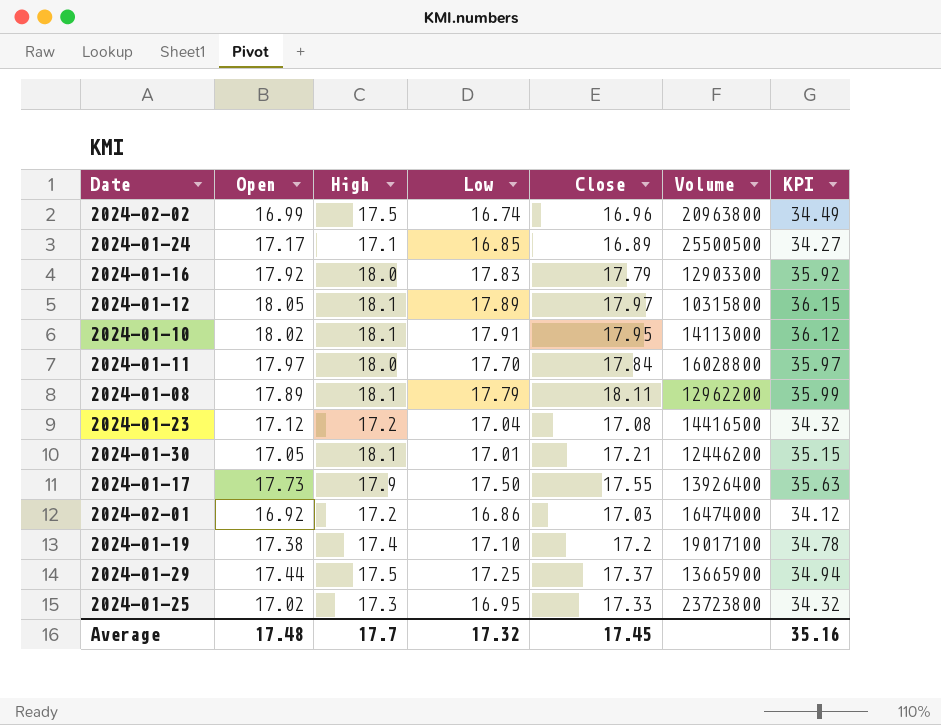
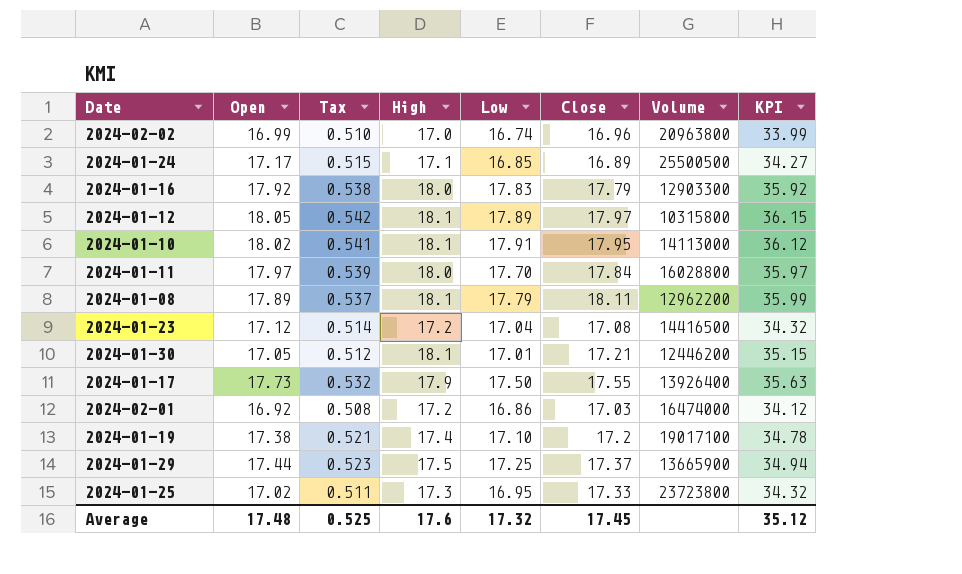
column Tax | formula: none -> [Open] * 0.03
2024-02-02 | High: 17.5 -> 17.0
2024-02-02 | KPI: 34.49 -> 33.99
Average | High: 17.7 -> 17.6
Average | KPI: 35.16 -> 35.12

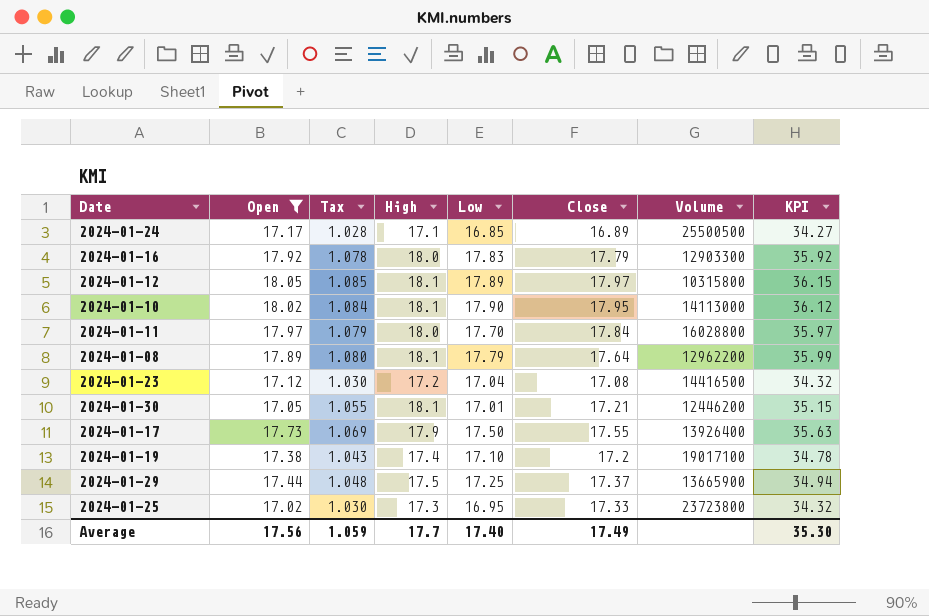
filter: none -> Open >= 17.02
column Tax | formula: [Open] * 0.03 -> [KPI] * 0.03
2024-01-10 | Low: 17.91 -> 17.90
2024-01-08 | Close: 18.11 -> 17.64
Average | Open: 17.48 -> 17.56
Average | Tax: 0.525 -> 1.059
Average | High: 17.6 -> 17.7
Average | Low: 17.32 -> 17.40
Average | Close: 17.45 -> 17.49
Average | KPI: 35.12 -> 35.30

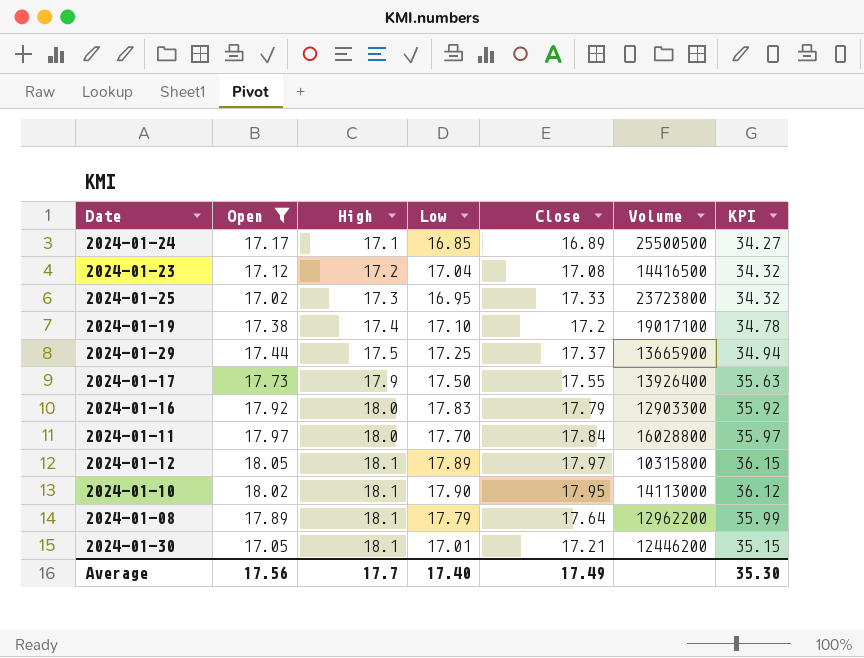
row order: none -> High ascending
column Tax | formula: [KPI] * 0.03 -> none

